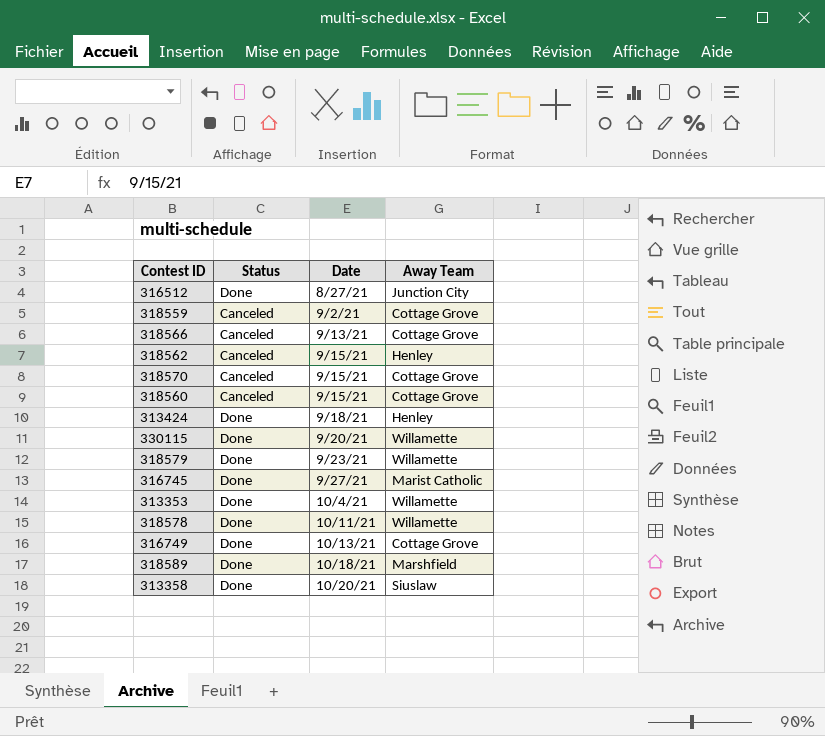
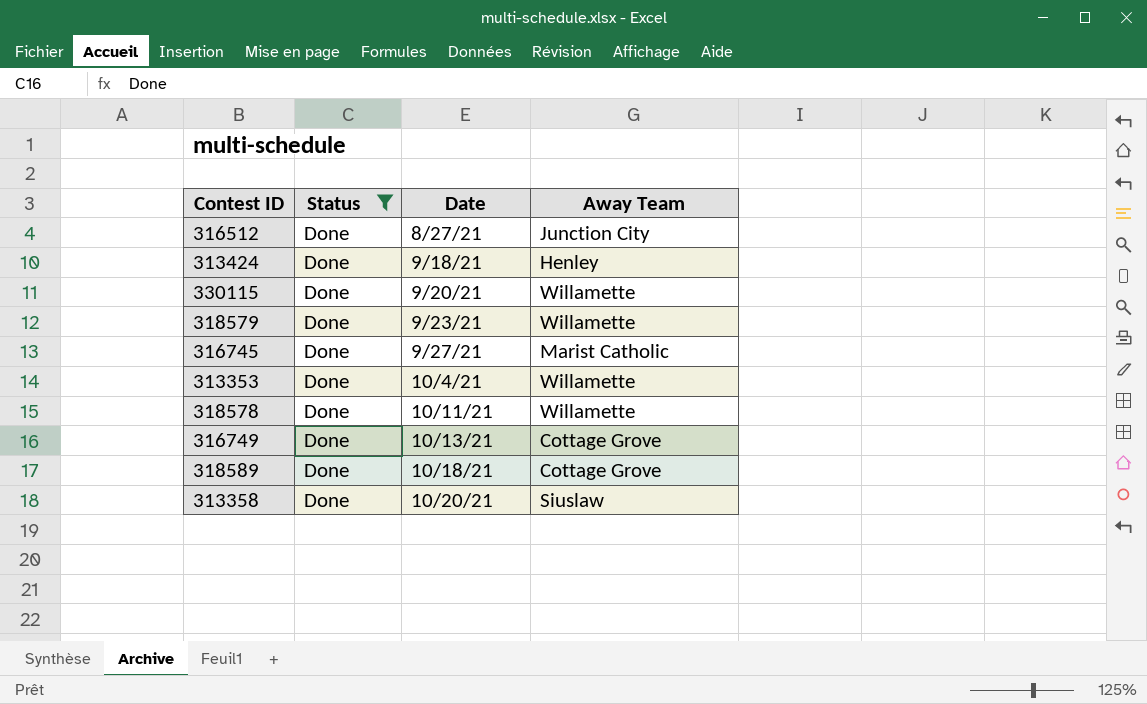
filter: none -> Status = Done
318589 | Away Team: Marshfield -> Cottage Grove

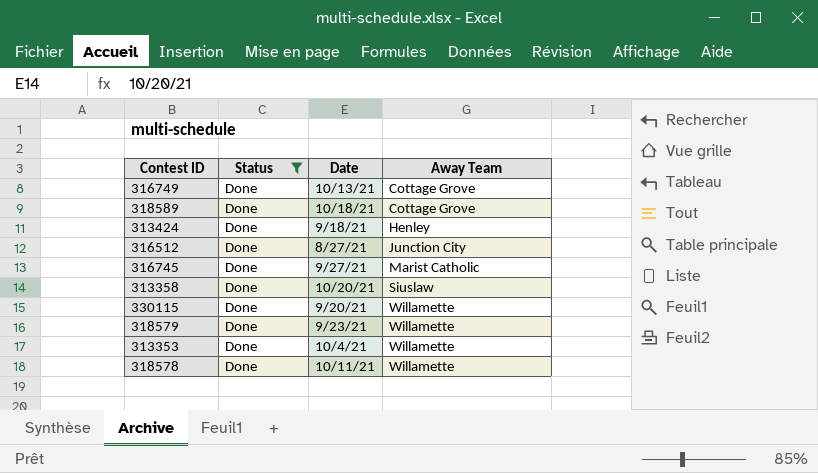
row order: Date ascending -> Away Team ascending

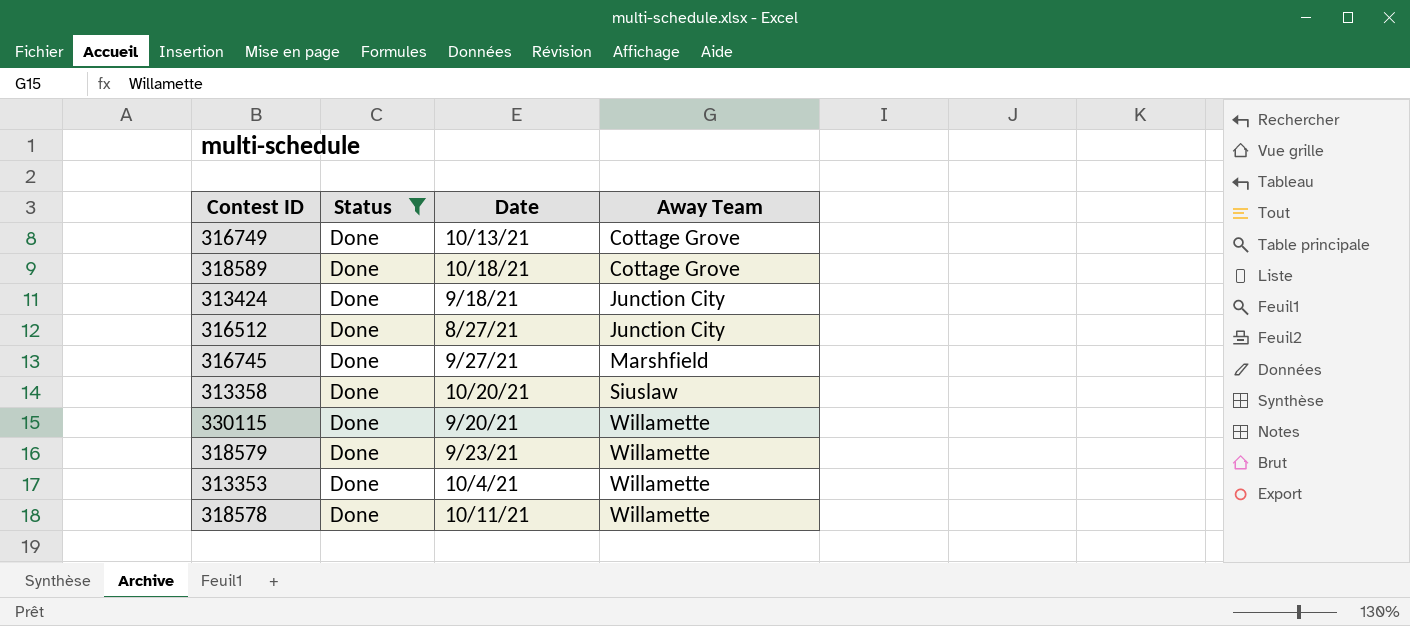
313424 | Away Team: Henley -> Junction City
316745 | Away Team: Marist Catholic -> Marshfield

